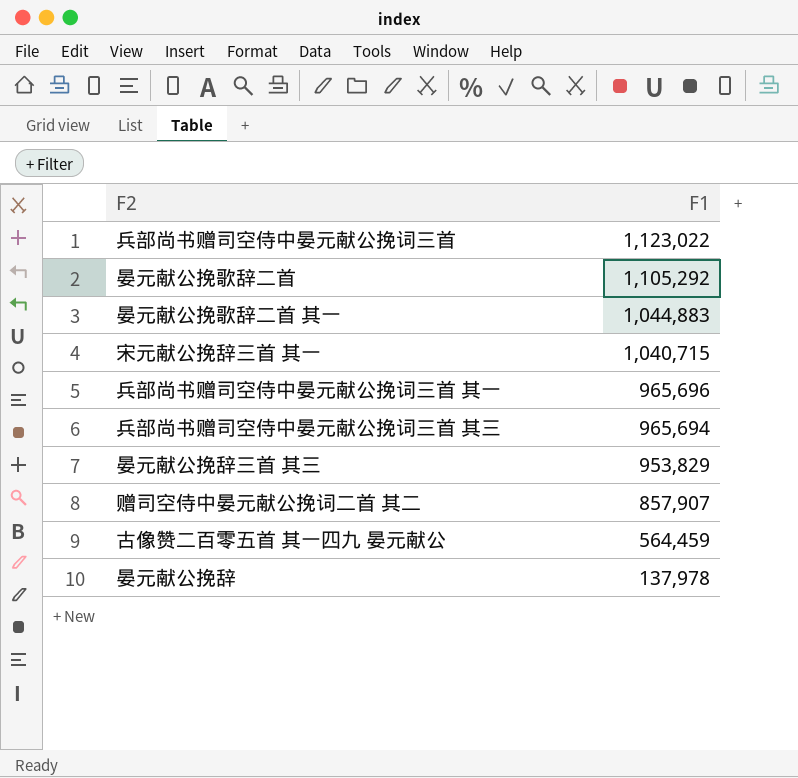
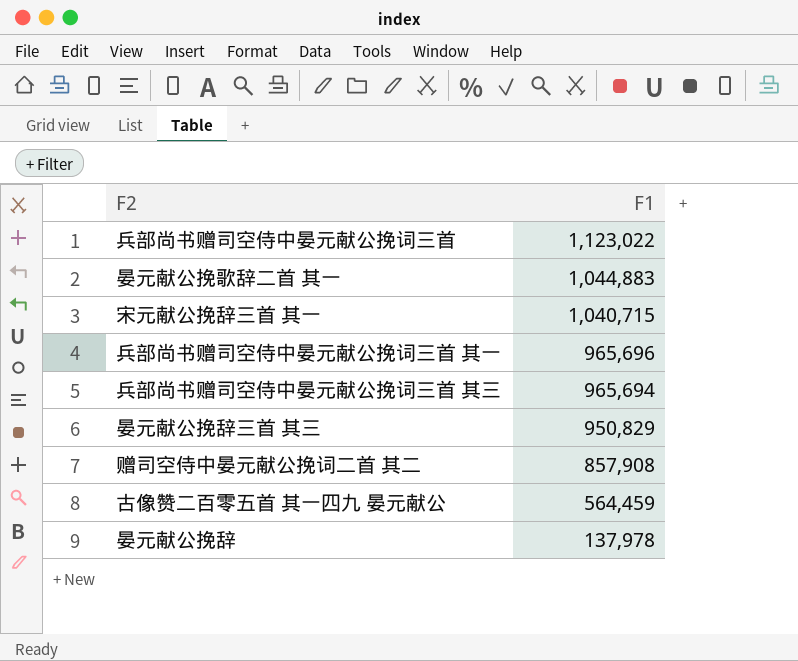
row 晏元献公挽歌辞二首: 1,105,292 -> none
晏元献公挽辞三首 其三 | F1: 953,829 -> 950,829
赠司空侍中晏元献公挽词二首 其二 | F1: 857,907 -> 857,908

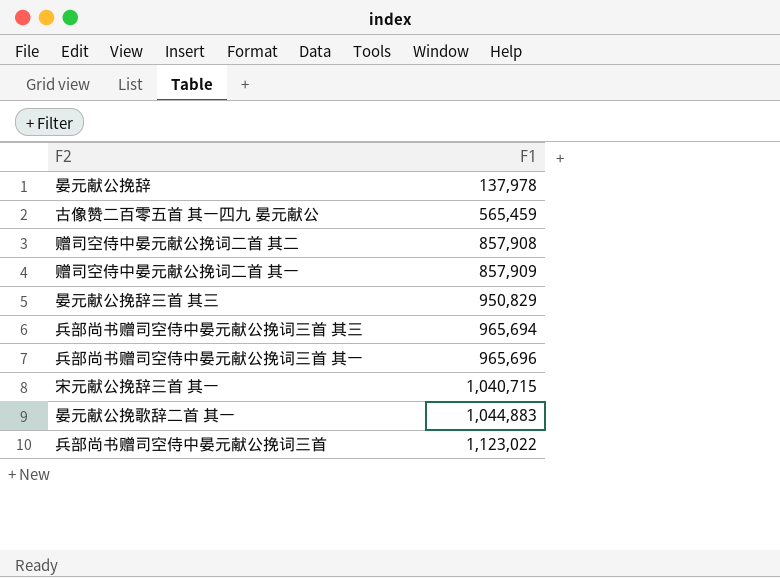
row order: F1 descending -> F1 ascending
古像赞二百零五首 其一四九 晏元献公 | F1: 564,459 -> 565,459
row 赠司空侍中晏元献公挽词二首 其一: none -> 857,909

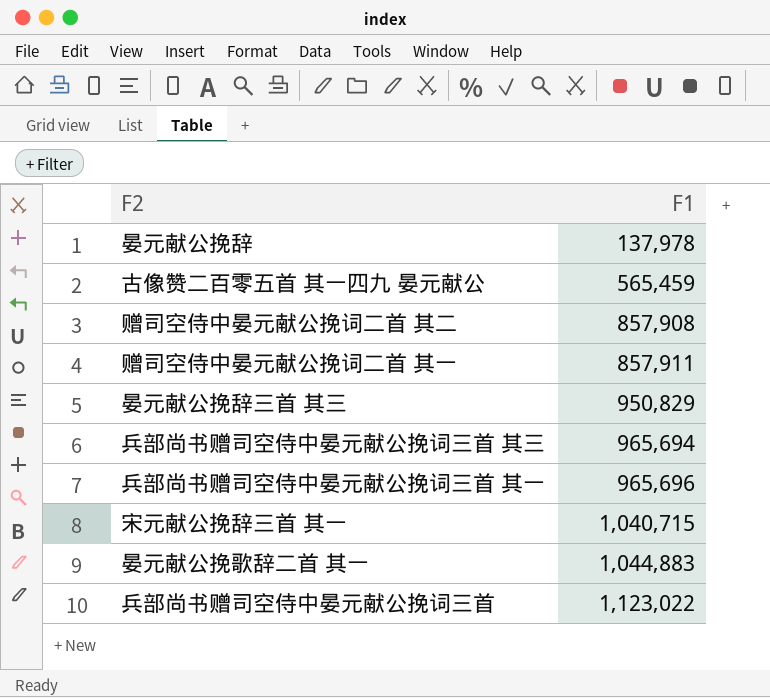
赠司空侍中晏元献公挽词二首 其一 | F1: 857,909 -> 857,911

